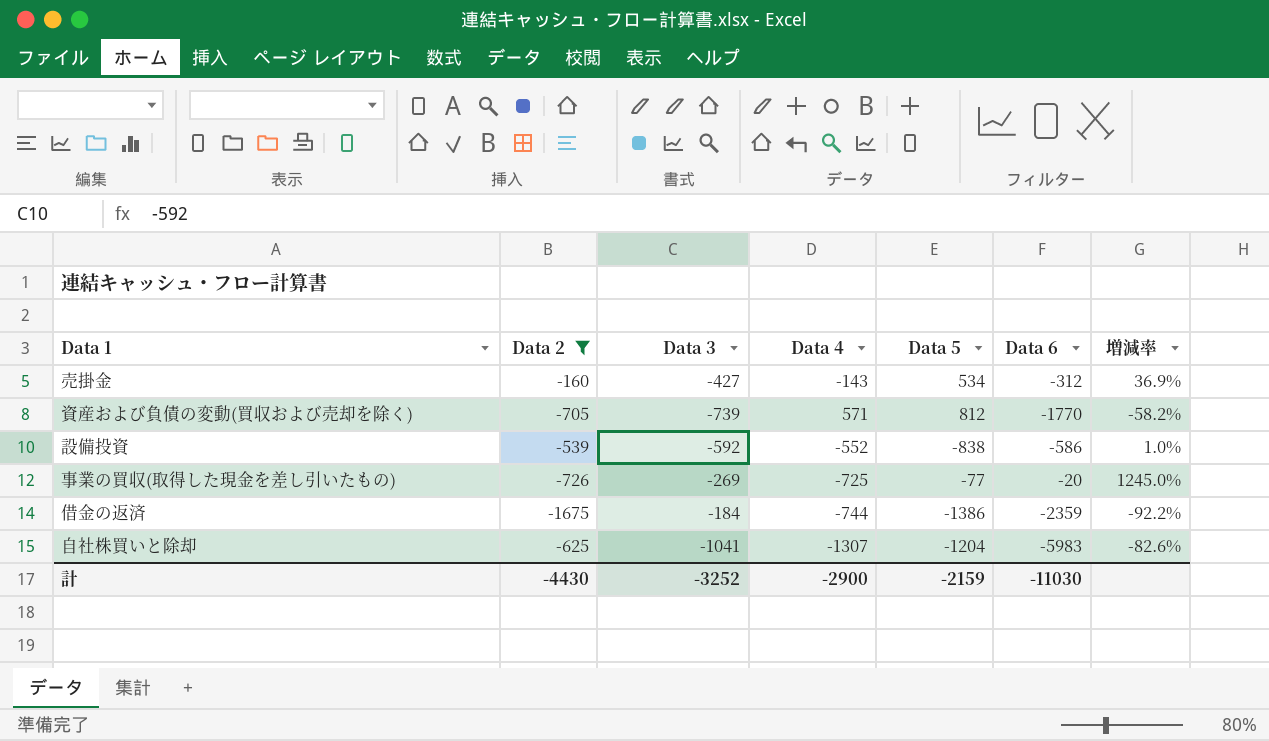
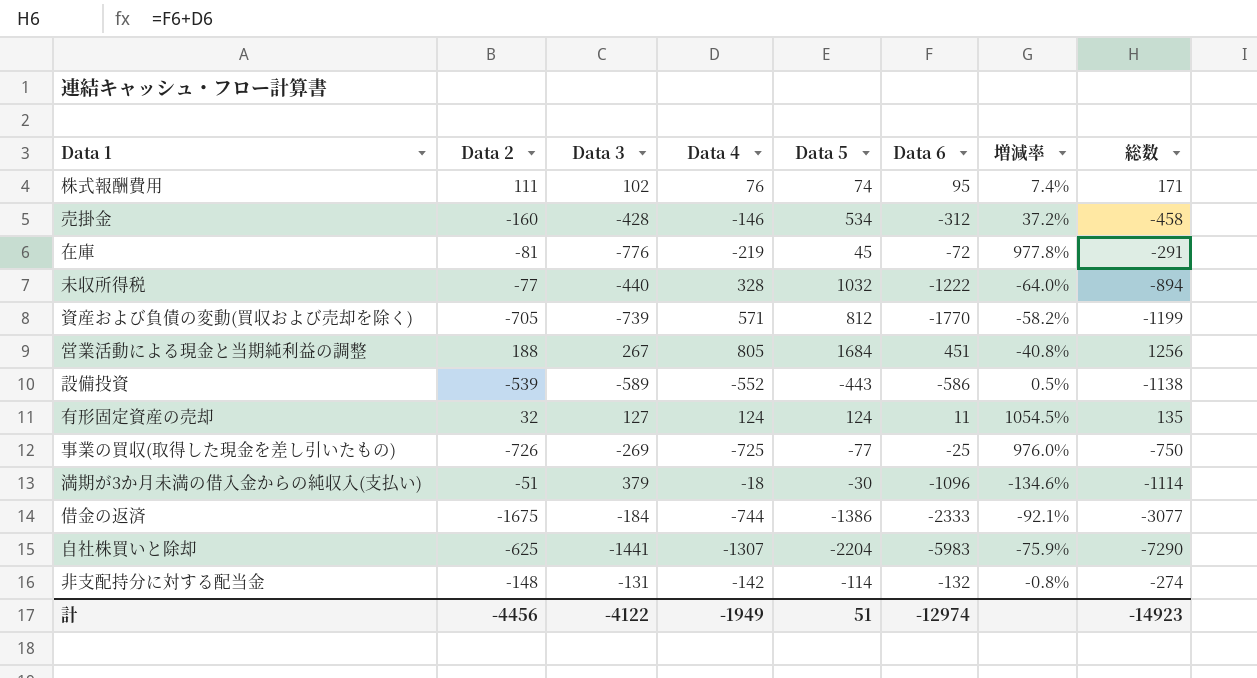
filter: Data 2 <= -160 -> none
column 総数 | formula: none -> [Data 4] + [Data 6]
売掛金 | Data 3: -427 -> -428
売掛金 | Data 4: -143 -> -146
売掛金 | 増減率: 36.9% -> 37.2%
設備投資 | Data 3: -592 -> -589
設備投資 | Data 5: -838 -> -443
設備投資 | 増減率: 1.0% -> 0.5%
事業の買収(取得した現金を差し引いたもの) | Data 6: -20 -> -25
事業の買収(取得した現金を差し引いたもの) | 増減率: 1245.0% -> 976.0%
借金の返済 | Data 6: -2359 -> -2333
借金の返済 | 増減率: -92.2% -> -92.1%
自社株買いと除却 | Data 3: -1041 -> -1441
自社株買いと除却 | Data 5: -1204 -> -2204
自社株買いと除却 | 増減率: -82.6% -> -75.9%
計 | Data 2: -4430 -> -4456
計 | Data 3: -3252 -> -4122
計 | Data 4: -2900 -> -1949
計 | Data 5: -2159 -> 51
計 | Data 6: -11030 -> -12974

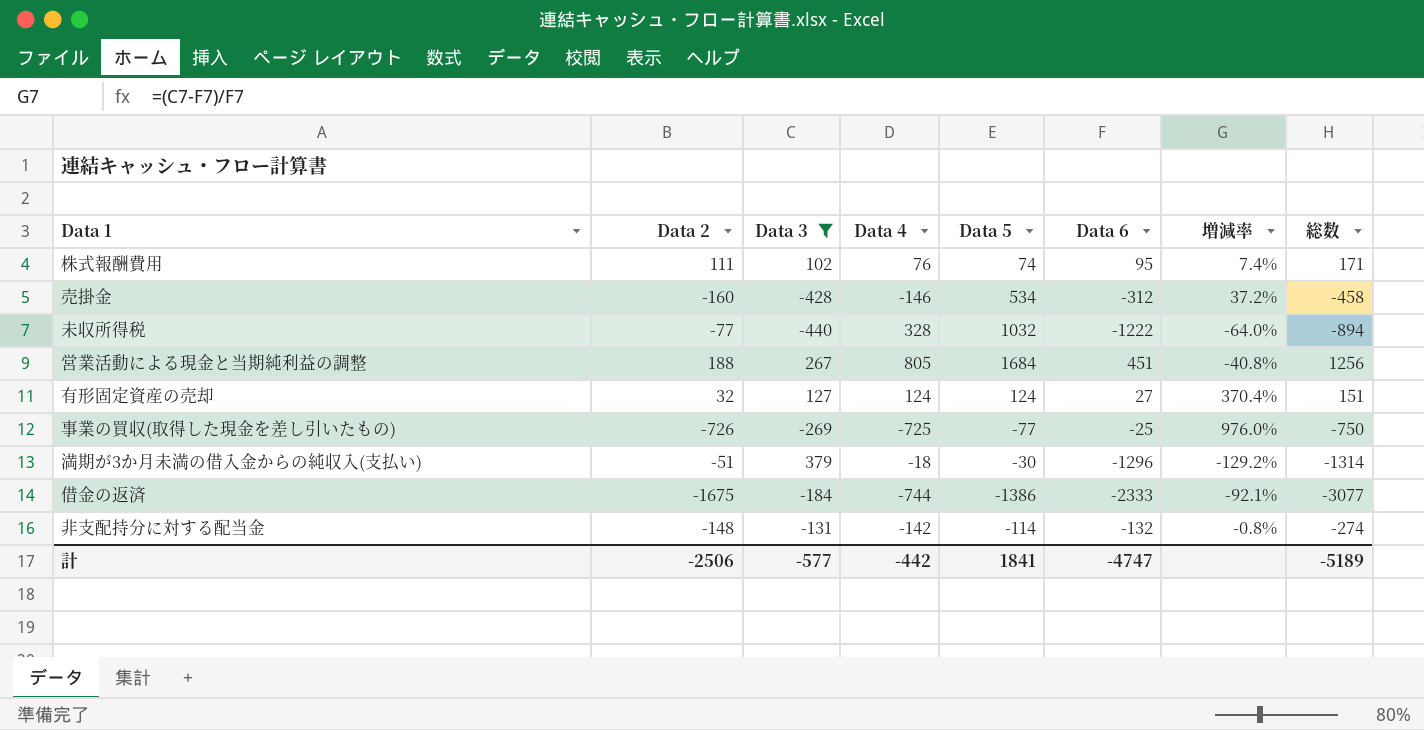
filter: none -> Data 3 >= -440
有形固定資産の売却 | Data 6: 11 -> 27
有形固定資産の売却 | 増減率: 1054.5% -> 370.4%
有形固定資産の売却 | 総数: 135 -> 151
満期が3か月未満の借入金からの純収入(支払い) | Data 6: -1096 -> -1296
満期が3か月未満の借入金からの純収入(支払い) | 増減率: -134.6% -> -129.2%
満期が3か月未満の借入金からの純収入(支払い) | 総数: -1114 -> -1314
計 | Data 2: -4456 -> -2506
計 | Data 3: -4122 -> -577
計 | Data 4: -1949 -> -442
計 | Data 5: 51 -> 1841
計 | Data 6: -12974 -> -4747
計 | 総数: -14923 -> -5189

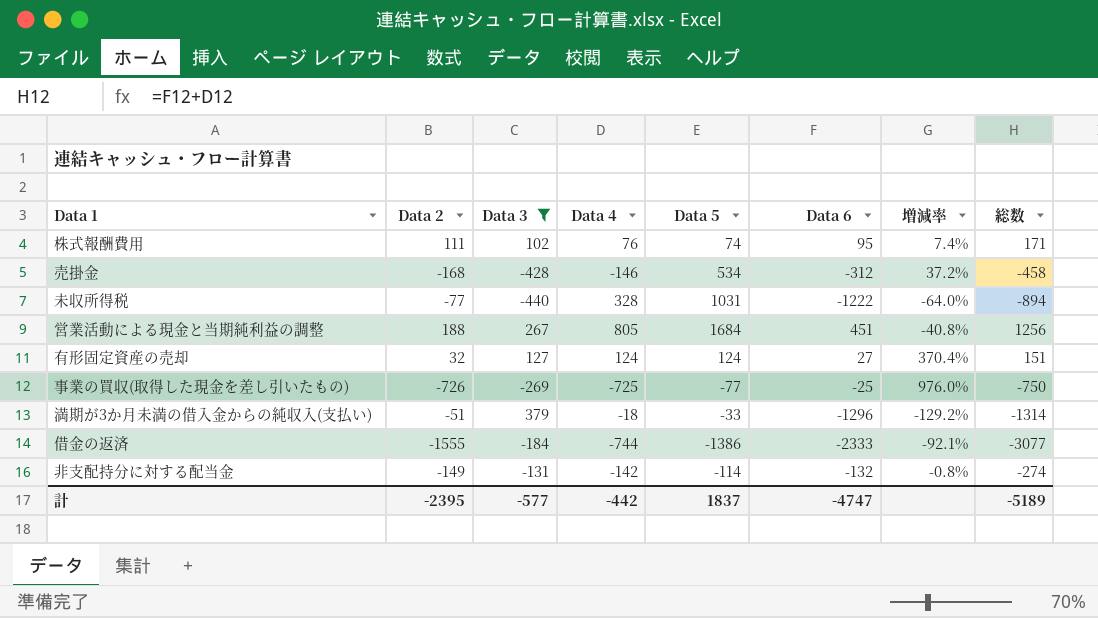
売掛金 | Data 2: -160 -> -168
未収所得税 | Data 5: 1032 -> 1031
満期が3か月未満の借入金からの純収入(支払い) | Data 5: -30 -> -33
借金の返済 | Data 2: -1675 -> -1555
非支配持分に対する配当金 | Data 2: -148 -> -149
計 | Data 2: -2506 -> -2395
計 | Data 5: 1841 -> 1837

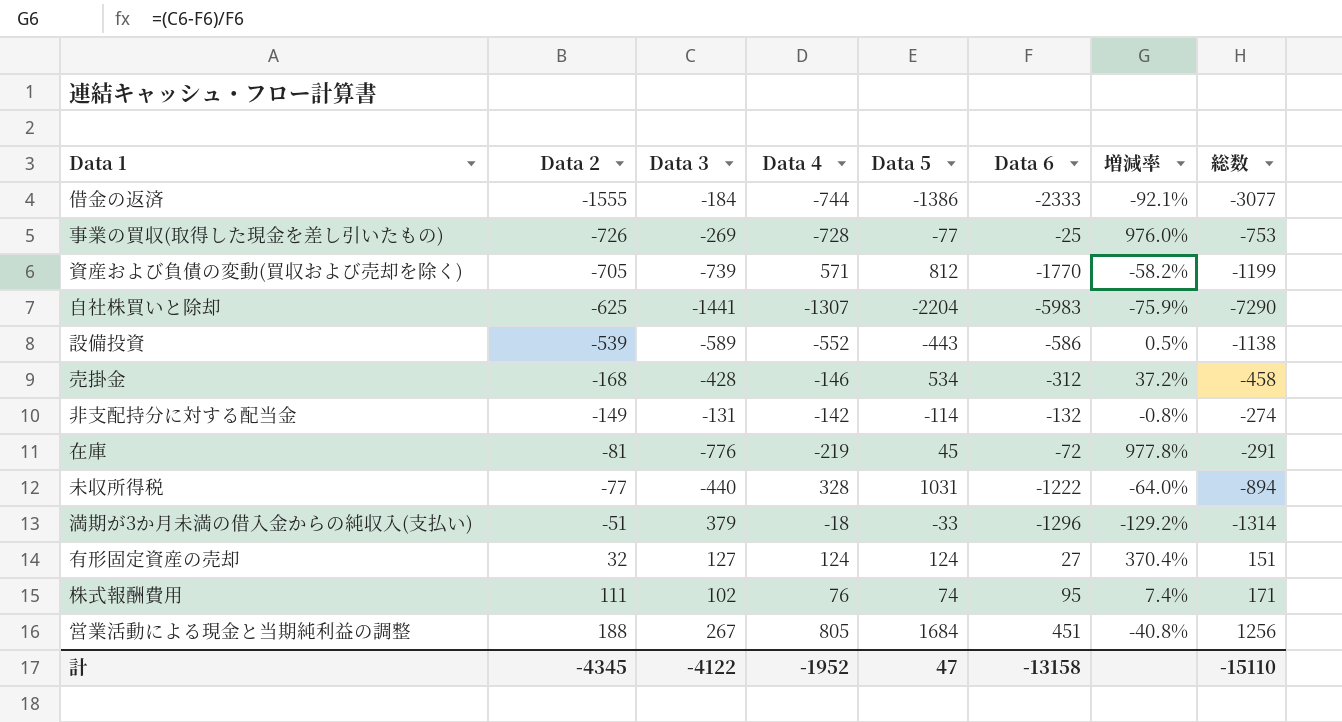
filter: Data 3 >= -440 -> none
row order: none -> Data 2 ascending
事業の買収(取得した現金を差し引いたもの) | Data 4: -725 -> -728
事業の買収(取得した現金を差し引いたもの) | 総数: -750 -> -753
計 | Data 2: -2395 -> -4345
計 | Data 3: -577 -> -4122
計 | Data 4: -442 -> -1952
計 | Data 5: 1837 -> 47
計 | Data 6: -4747 -> -13158
計 | 総数: -5189 -> -15110

